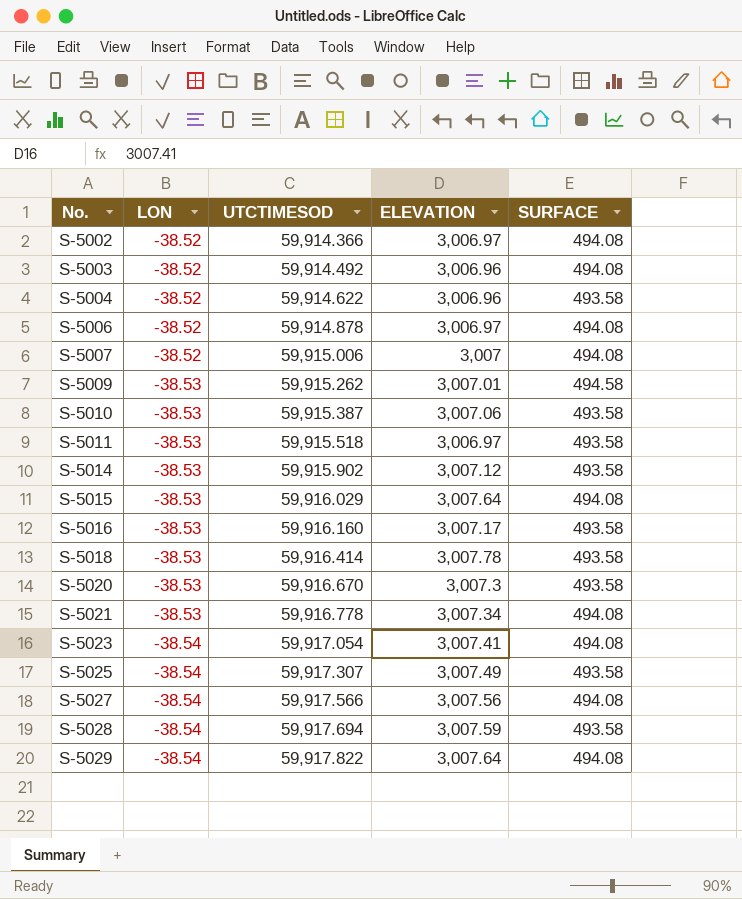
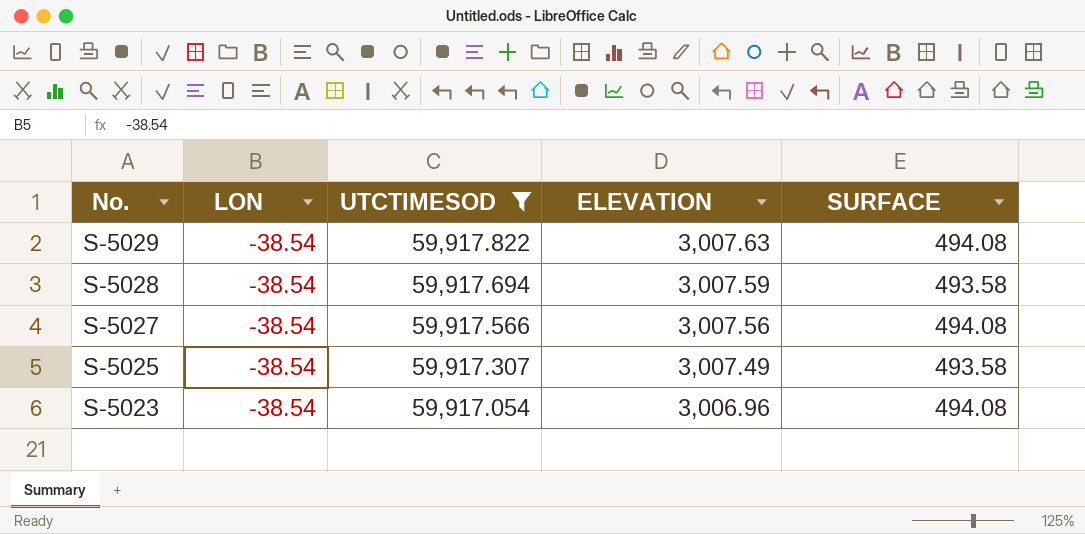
filter: none -> UTCTIMESOD >= 59,917.054
row order: No. ascending -> No. descending
S-5029 | ELEVATION: 3,007.64 -> 3,007.63
S-5023 | ELEVATION: 3,007.41 -> 3,006.96

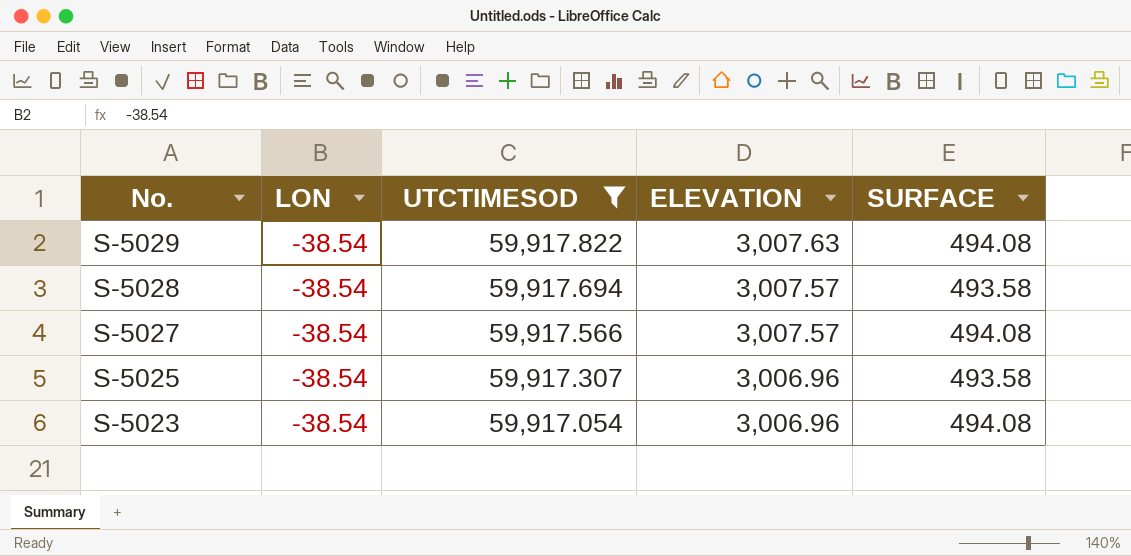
S-5028 | ELEVATION: 3,007.59 -> 3,007.57
S-5027 | ELEVATION: 3,007.56 -> 3,007.57
S-5025 | ELEVATION: 3,007.49 -> 3,006.96

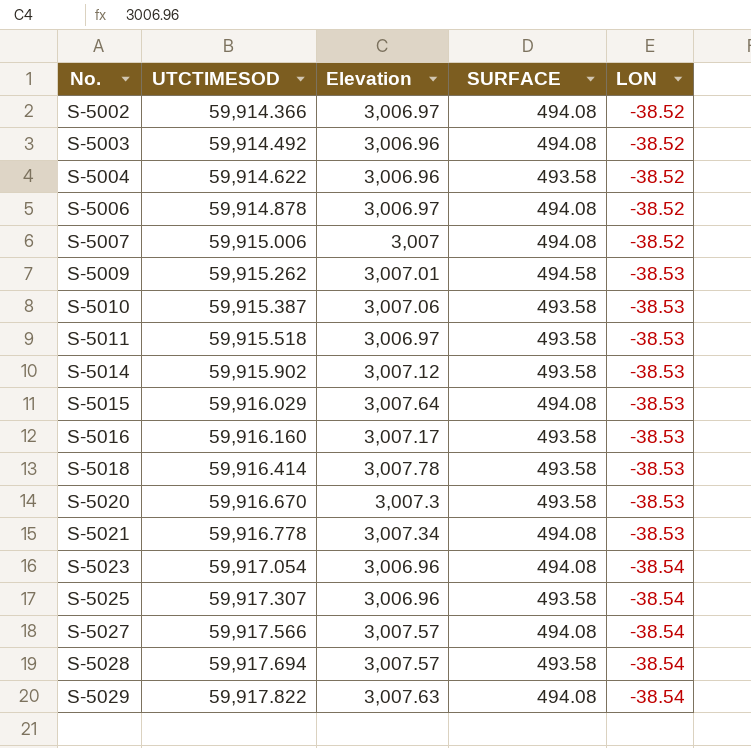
filter: UTCTIMESOD >= 59,917.054 -> none
row order: No. descending -> No. ascending
column name: ELEVATION -> Elevation
column LON | position: 2 -> 5

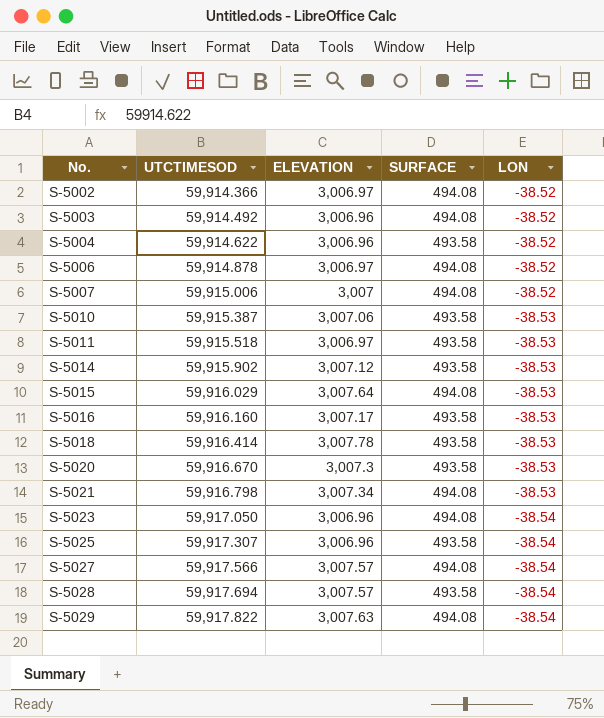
column name: Elevation -> ELEVATION
row S-5009: 59,915.262 | 3,007.01 | 494.58 | -38.53 -> none
S-5021 | UTCTIMESOD: 59,916.778 -> 59,916.798
S-5023 | UTCTIMESOD: 59,917.054 -> 59,917.050

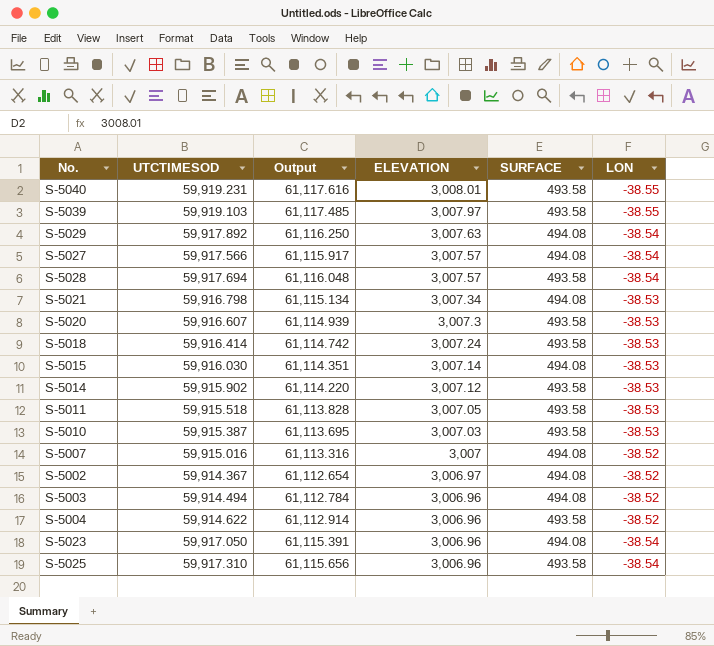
row order: No. ascending -> ELEVATION descending
column Output | formula: none -> [UTCTIMESOD] * 1.02
row S-5006: 59,914.878 | 3,006.97 | 494.08 | -38.52 -> none
row S-5016: 59,916.160 | 3,007.17 | 493.58 | -38.53 -> none
row S-5040: none -> 59,919.231 | 61,117.616 | 3,008.01 | 493.58 | -38.55
row S-5039: none -> 59,919.103 | 61,117.485 | 3,007.97 | 493.58 | -38.55
S-5029 | UTCTIMESOD: 59,917.822 -> 59,917.892
S-5020 | UTCTIMESOD: 59,916.670 -> 59,916.607
S-5018 | ELEVATION: 3,007.78 -> 3,007.24
S-5015 | UTCTIMESOD: 59,916.029 -> 59,916.030
S-5015 | ELEVATION: 3,007.64 -> 3,007.14
S-5011 | ELEVATION: 3,006.97 -> 3,007.05
S-5010 | ELEVATION: 3,007.06 -> 3,007.03
S-5007 | UTCTIMESOD: 59,915.006 -> 59,915.016
S-5002 | UTCTIMESOD: 59,914.366 -> 59,914.367
S-5003 | UTCTIMESOD: 59,914.492 -> 59,914.494
S-5025 | UTCTIMESOD: 59,917.307 -> 59,917.310

